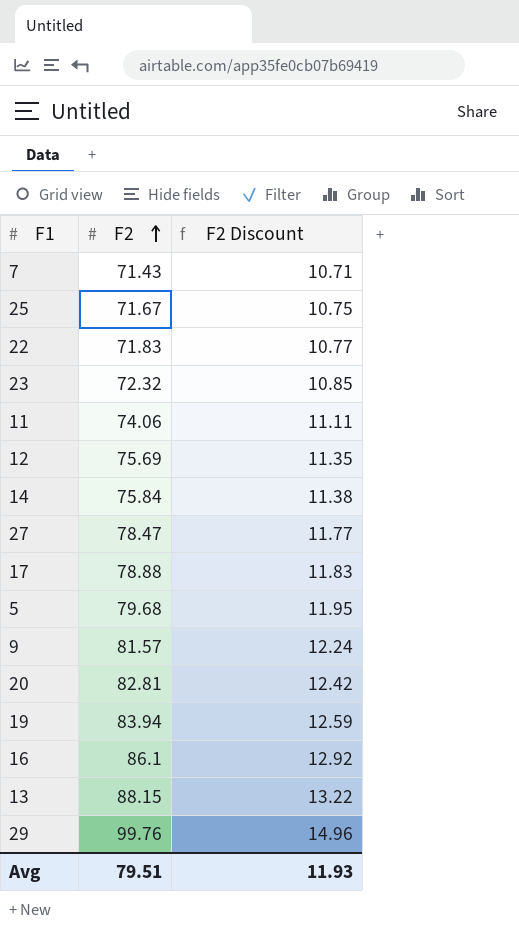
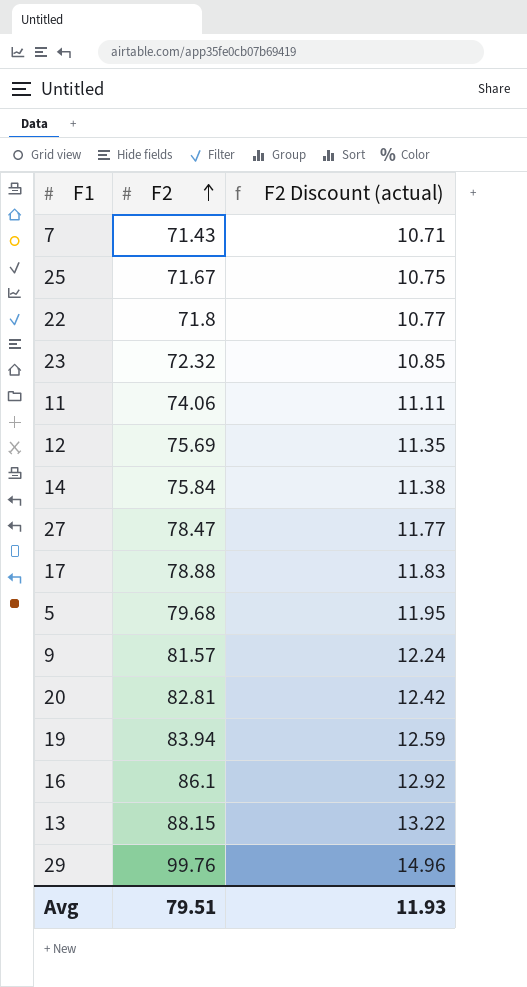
column name: F2 Discount -> F2 Discount (actual)
22 | F2: 71.83 -> 71.8

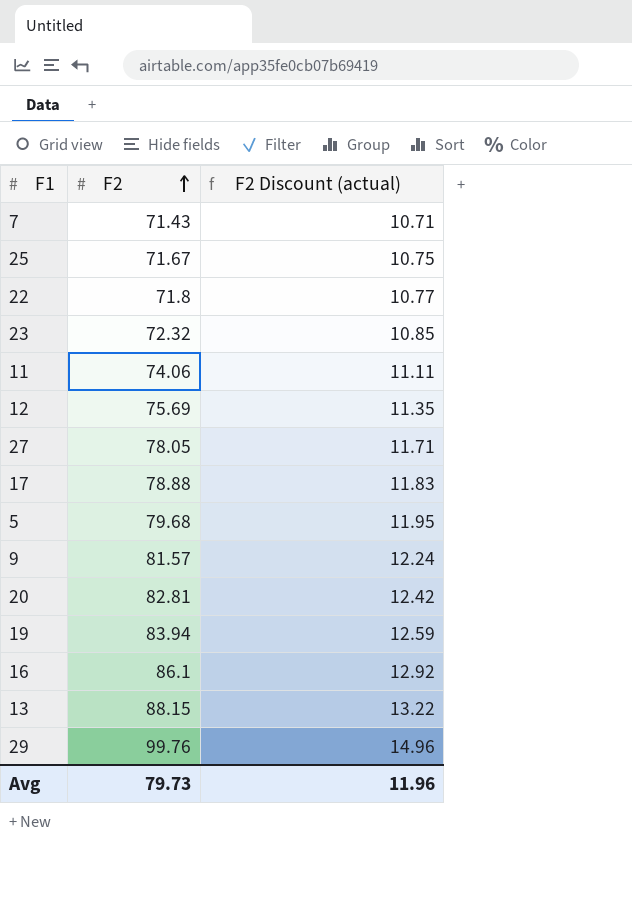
row 14: 75.84 | 11.38 -> none
27 | F2: 78.47 -> 78.05
27 | F2 Discount (actual): 11.77 -> 11.71
Avg | F2: 79.51 -> 79.73
Avg | F2 Discount (actual): 11.93 -> 11.96

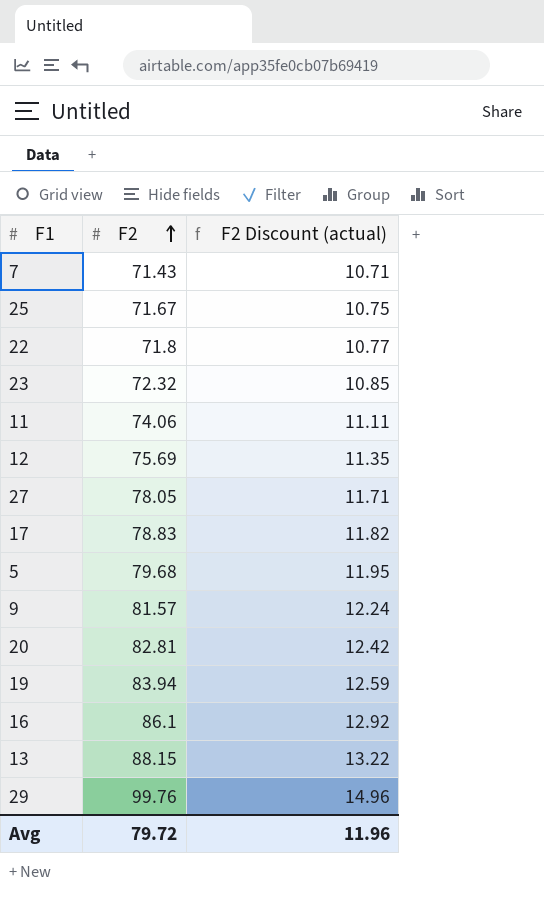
17 | F2: 78.88 -> 78.83
17 | F2 Discount (actual): 11.83 -> 11.82
Avg | F2: 79.73 -> 79.72

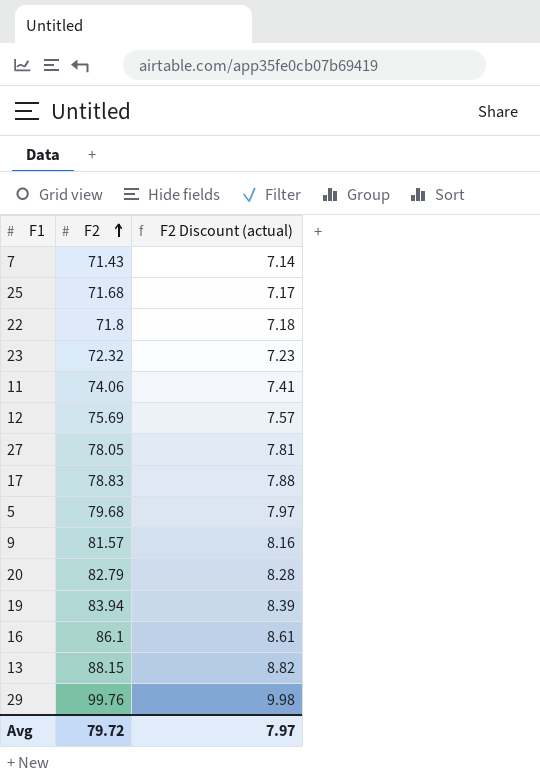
column F2 Discount (actual) | formula: [F2] * 0.15 -> [F2] * 0.1
25 | F2: 71.67 -> 71.68
20 | F2: 82.81 -> 82.79
Avg | F2 Discount (actual): 11.96 -> 7.97

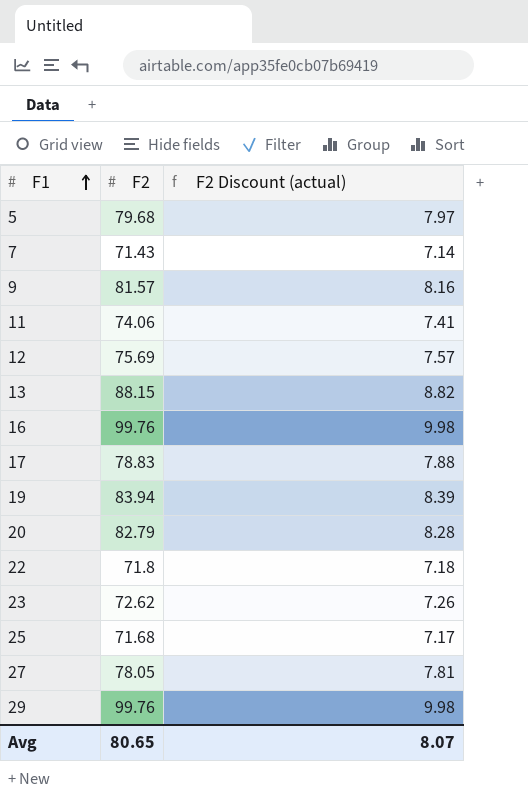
row order: F2 ascending -> F1 ascending
16 | F2: 86.1 -> 99.76
16 | F2 Discount (actual): 8.61 -> 9.98
23 | F2: 72.32 -> 72.62
23 | F2 Discount (actual): 7.23 -> 7.26
Avg | F2: 79.72 -> 80.65
Avg | F2 Discount (actual): 7.97 -> 8.07

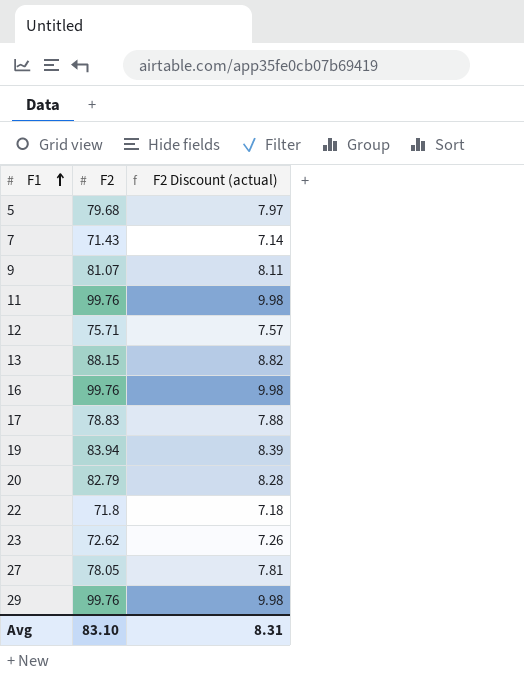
row 25: 71.68 | 7.17 -> none
9 | F2: 81.57 -> 81.07
9 | F2 Discount (actual): 8.16 -> 8.11
11 | F2: 74.06 -> 99.76
11 | F2 Discount (actual): 7.41 -> 9.98
12 | F2: 75.69 -> 75.71
Avg | F2: 80.65 -> 83.10
Avg | F2 Discount (actual): 8.07 -> 8.31

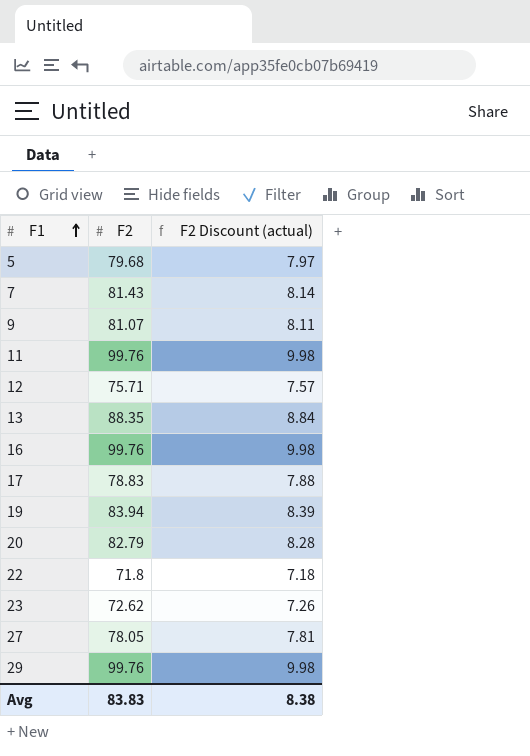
7 | F2: 71.43 -> 81.43
7 | F2 Discount (actual): 7.14 -> 8.14
13 | F2: 88.15 -> 88.35
13 | F2 Discount (actual): 8.82 -> 8.84
Avg | F2: 83.10 -> 83.83
Avg | F2 Discount (actual): 8.31 -> 8.38

